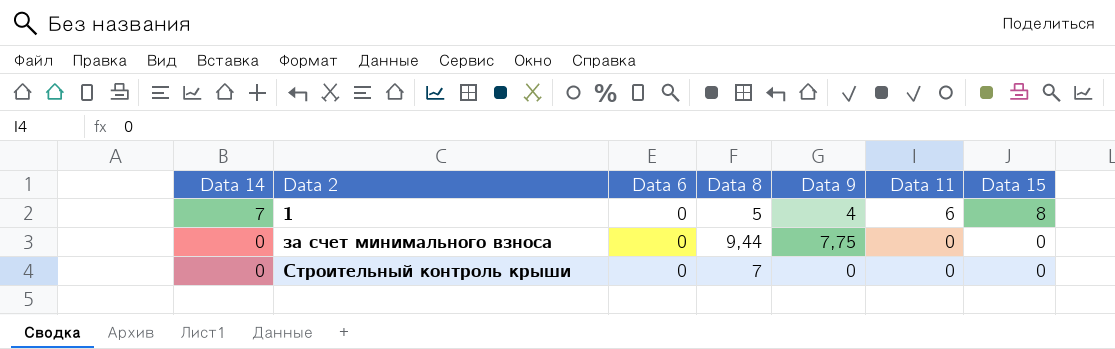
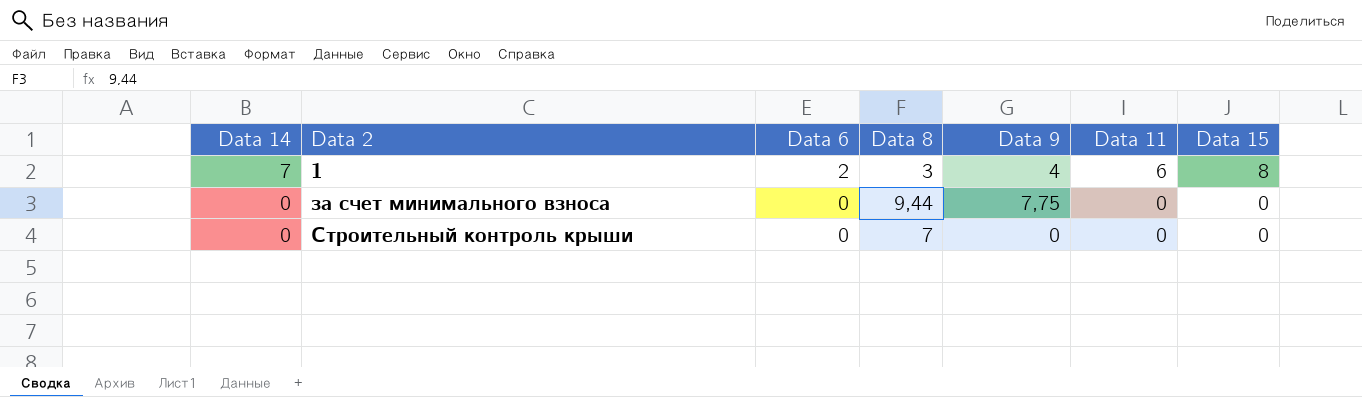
1 | Data 6: 0 -> 2
1 | Data 8: 5 -> 3

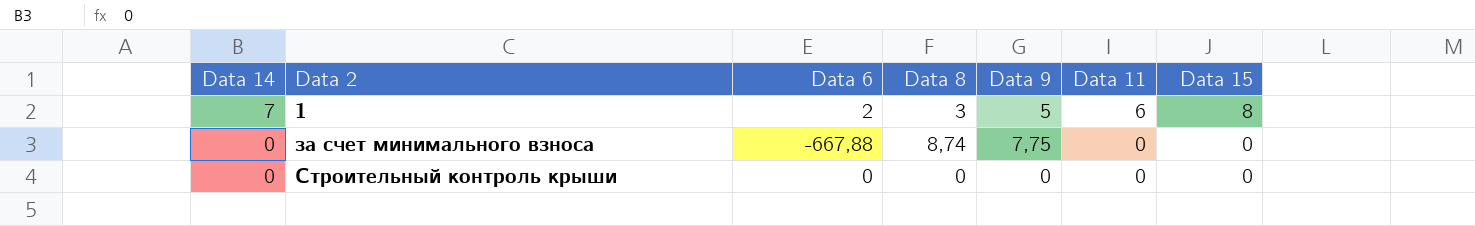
1 | Data 9: 4 -> 5
за счет минимального взноса | Data 6: 0 -> -667,88
за счет минимального взноса | Data 8: 9,44 -> 8,74
Строительный контроль крыши | Data 8: 7 -> 0

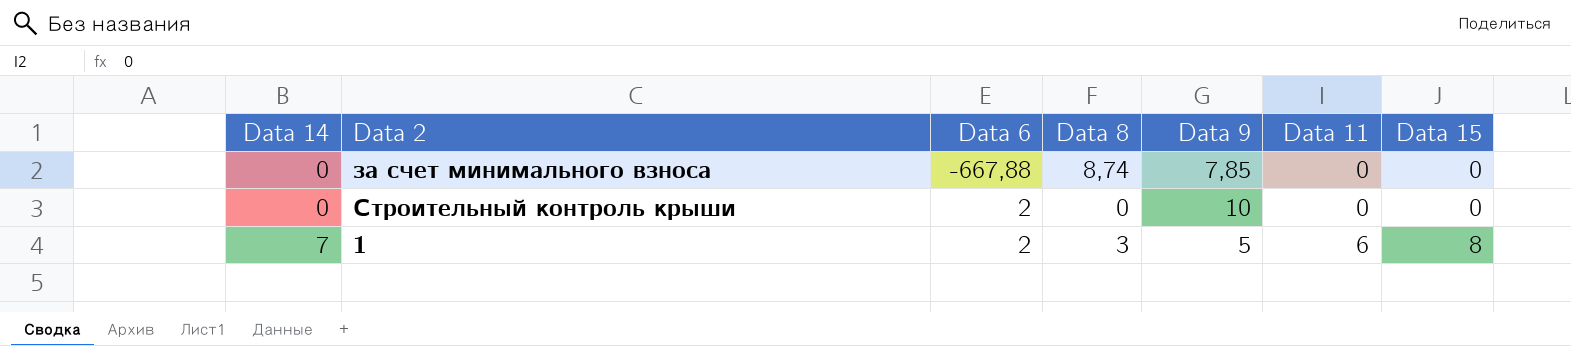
row order: Data 14 descending -> Data 14 ascending
за счет минимального взноса | Data 9: 7,75 -> 7,85
Строительный контроль крыши | Data 6: 0 -> 2
Строительный контроль крыши | Data 9: 0 -> 10

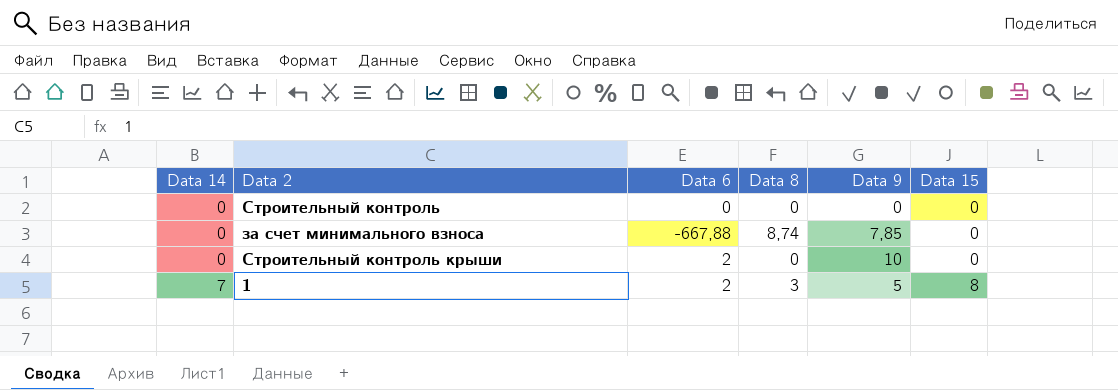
column Data 11 | position: 6 -> none
row Строительный контроль: none -> 0 | 0 | 0 | 0 | 0

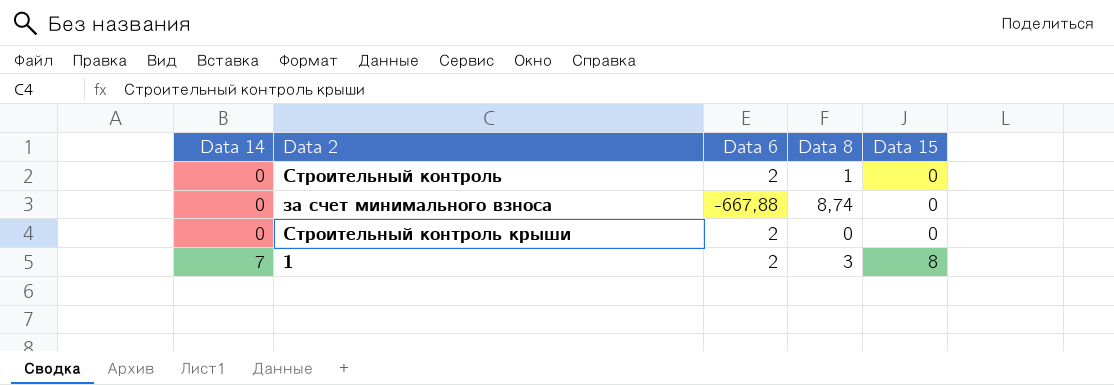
column Data 9 | position: 5 -> none
Строительный контроль | Data 6: 0 -> 2
Строительный контроль | Data 8: 0 -> 1

